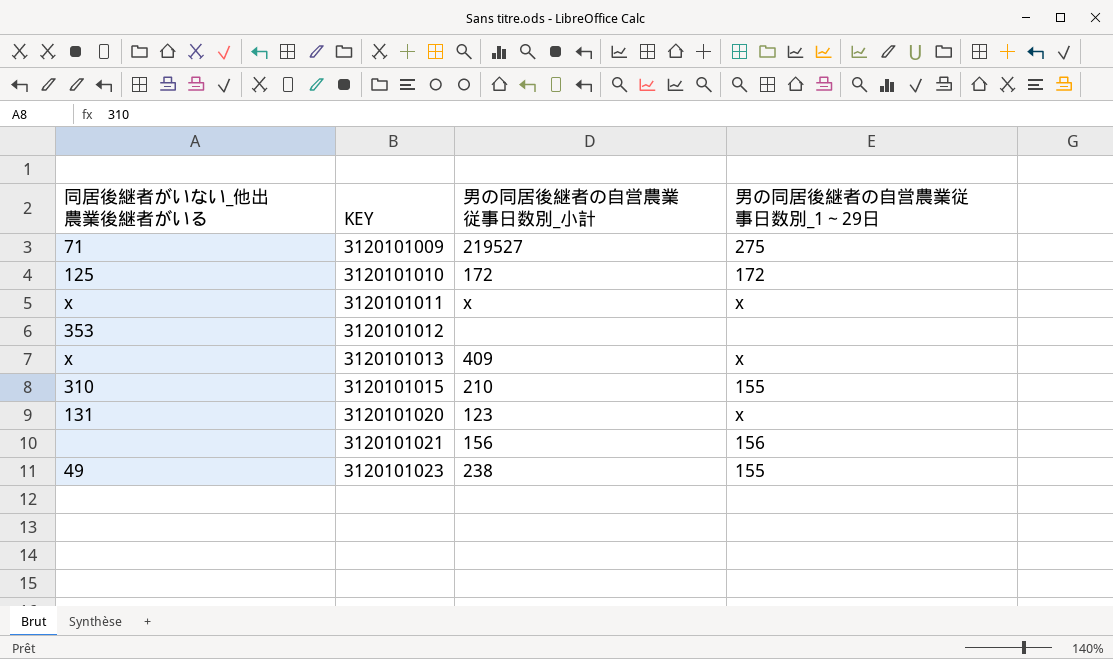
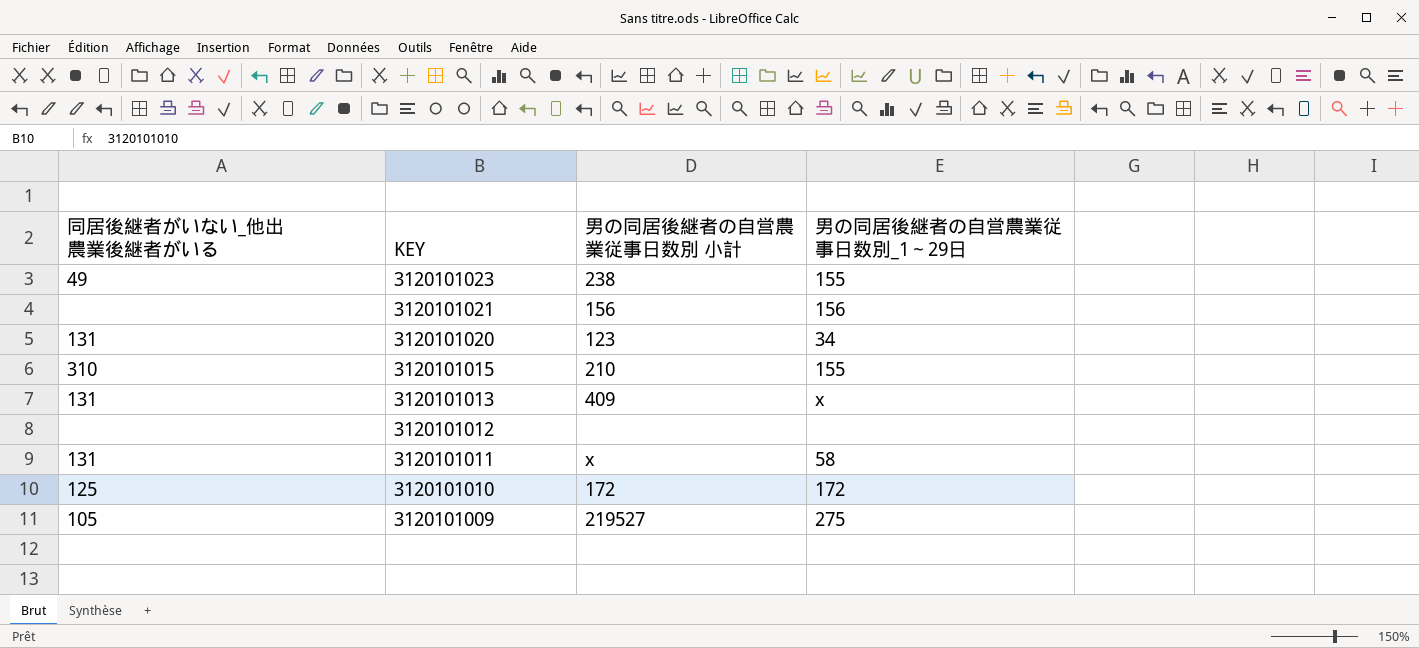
row order: KEY ascending -> KEY descending
column name: 男の同居後継者の自営農業従事日数別_小計 -> 男の同居後継者の自営農業従事日数別 小計
3120101020 | 男の同居後継者の自営農業従事日数別_1～29日: x -> 34
3120101013 | 同居後継者がいない_他出農業後継者がいる: x -> 131
3120101012 | 同居後継者がいない_他出農業後継者がいる: 353 -> none
3120101011 | 同居後継者がいない_他出農業後継者がいる: x -> 131
3120101011 | 男の同居後継者の自営農業従事日数別_1～29日: x -> 58
3120101009 | 同居後継者がいない_他出農業後継者がいる: 71 -> 105

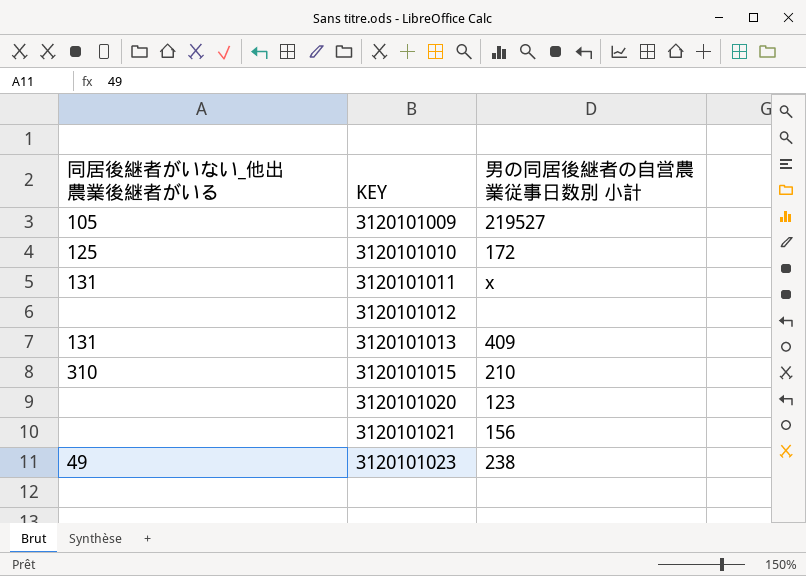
row order: KEY descending -> KEY ascending
column 男の同居後継者の自営農業従事日数別_1～29日 | position: 4 -> none
3120101020 | 同居後継者がいない_他出農業後継者がいる: 131 -> none

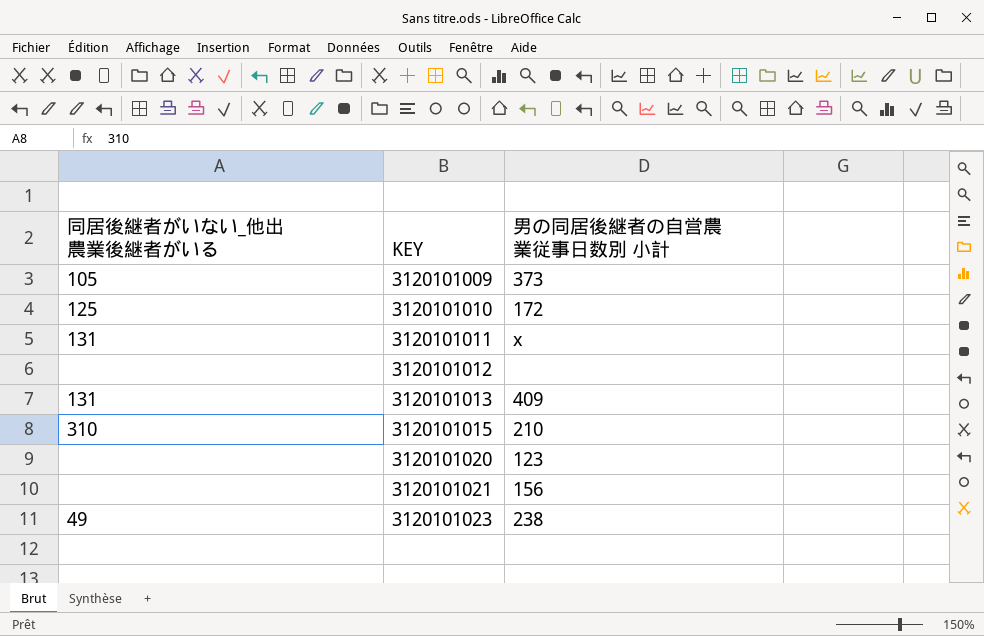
3120101009 | 男の同居後継者の自営農業従事日数別 小計: 219527 -> 373

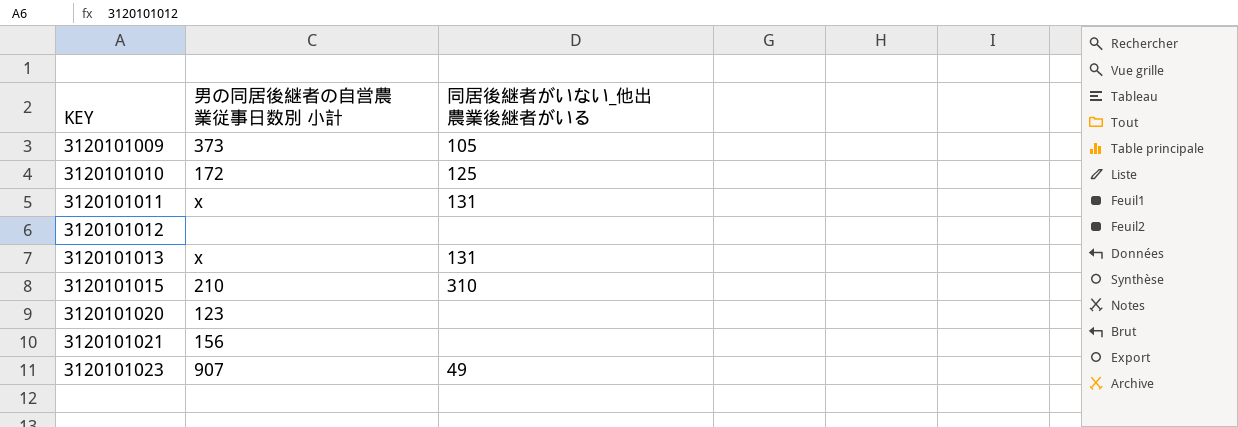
column 同居後継者がいない_他出農業後継者がいる | position: 1 -> 3
3120101013 | 男の同居後継者の自営農業従事日数別 小計: 409 -> x
3120101023 | 男の同居後継者の自営農業従事日数別 小計: 238 -> 907

